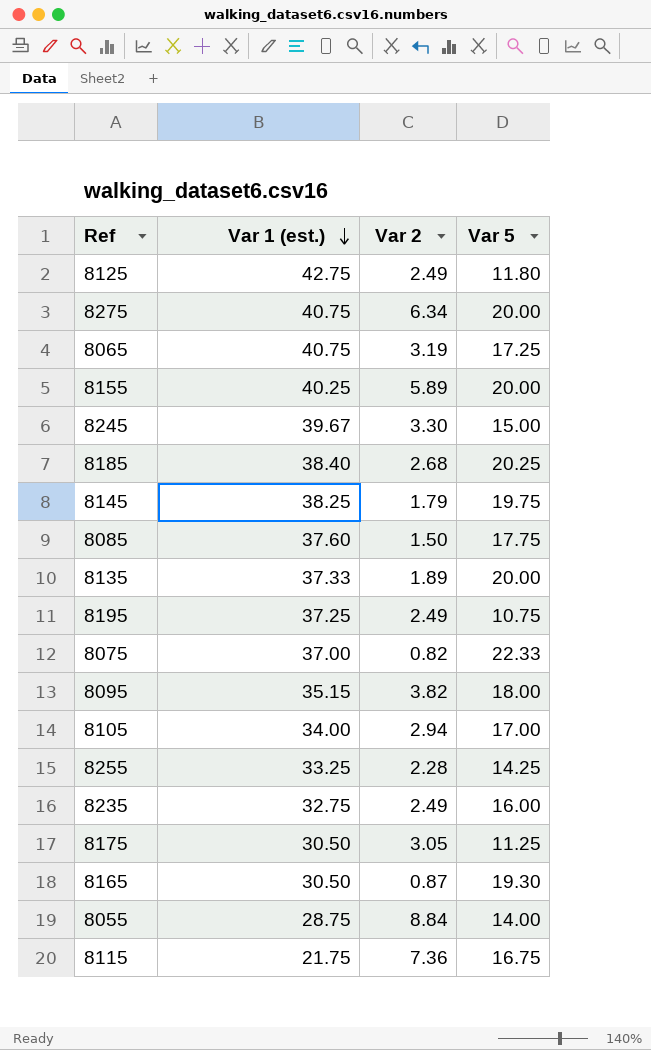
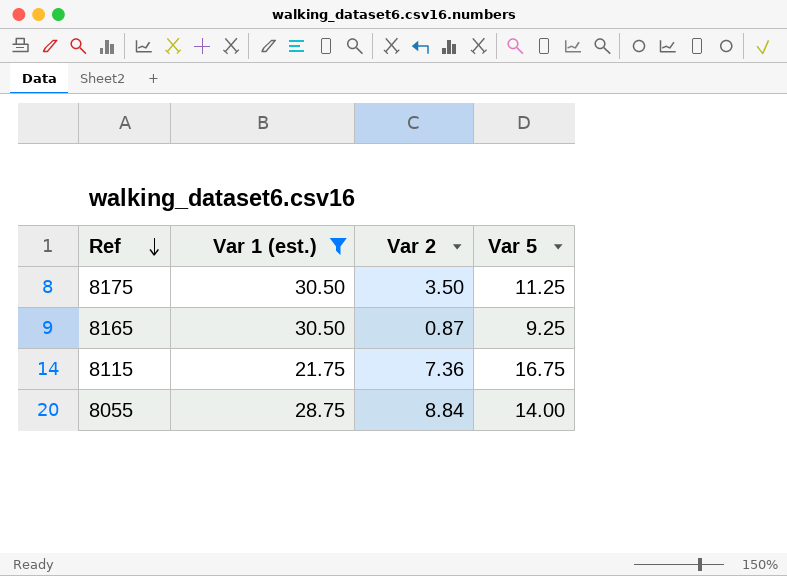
filter: none -> Var 1 (est.) <= 30.50
row order: Var 1 (est.) descending -> Ref descending
8175 | Var 2: 3.05 -> 3.50
8165 | Var 5: 19.30 -> 9.25

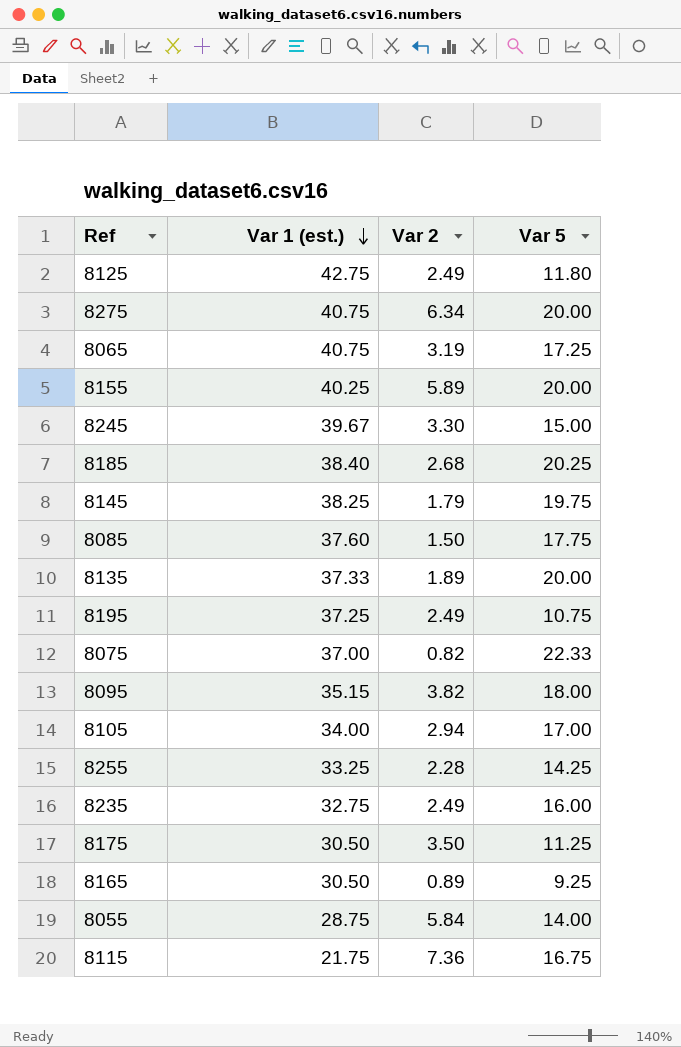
filter: Var 1 (est.) <= 30.50 -> none
row order: Ref descending -> Var 1 (est.) descending
8165 | Var 2: 0.87 -> 0.89
8055 | Var 2: 8.84 -> 5.84

